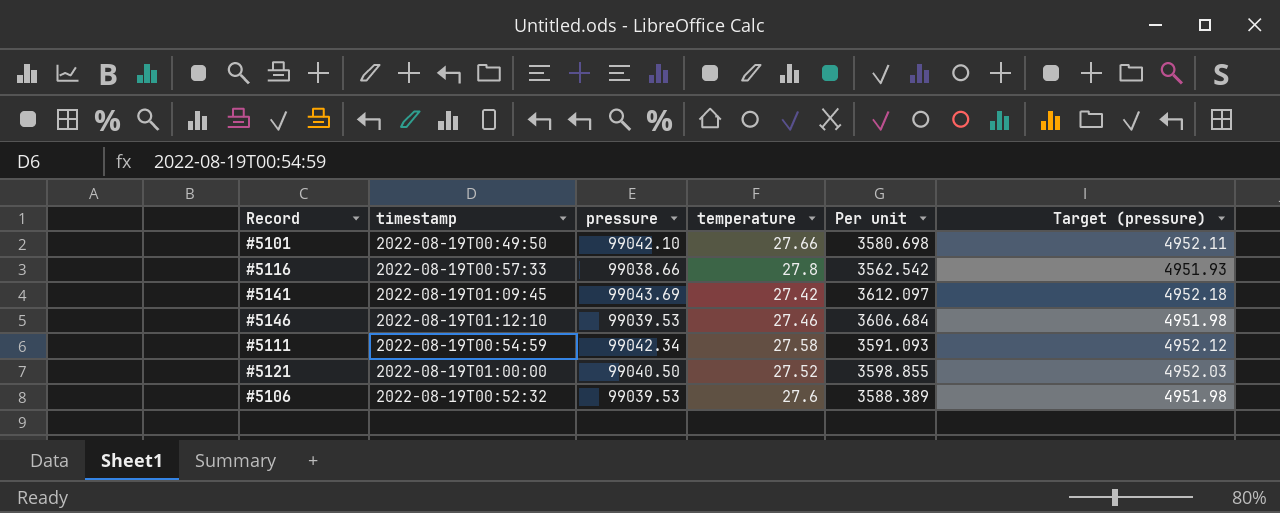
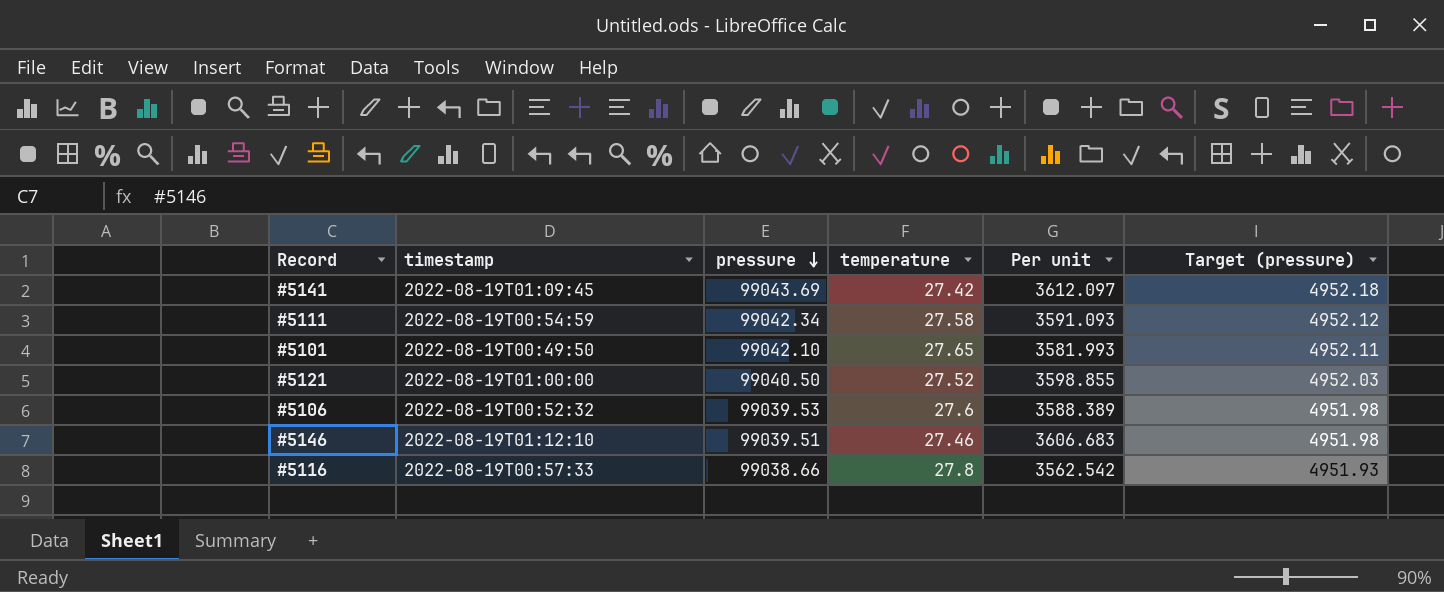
row order: none -> pressure descending
#5101 | temperature: 27.66 -> 27.65
#5101 | Per unit: 3580.698 -> 3581.993
#5146 | pressure: 99039.53 -> 99039.51
#5146 | Per unit: 3606.684 -> 3606.683

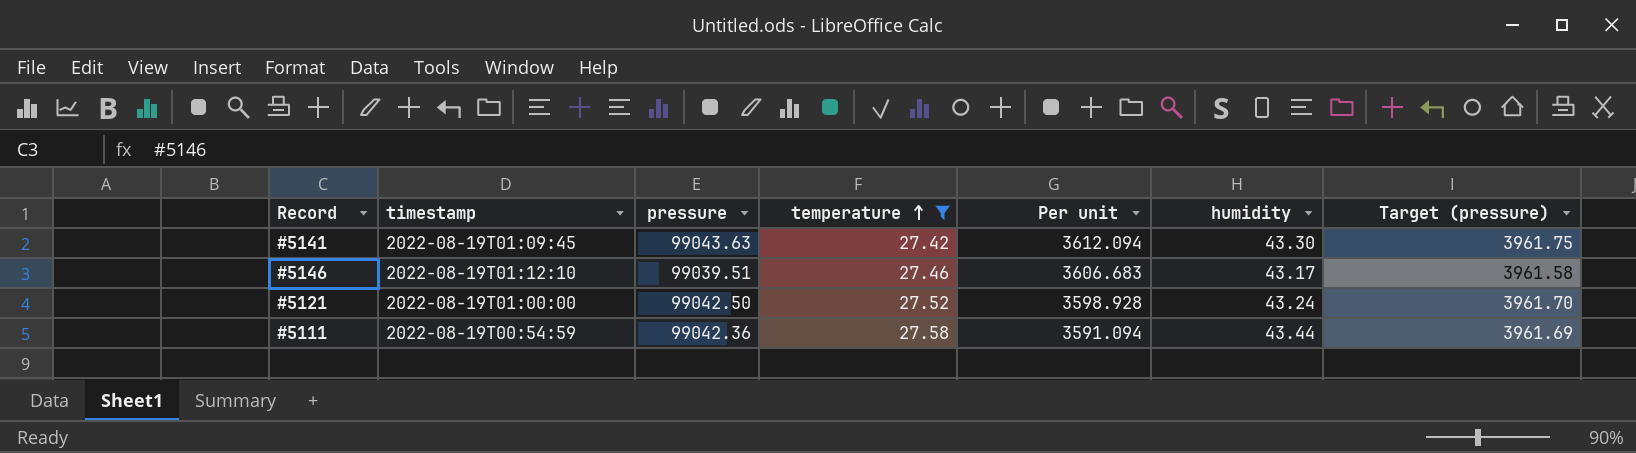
filter: none -> temperature <= 27.58
row order: pressure descending -> temperature ascending
column humidity | position: none -> 6
column Target (pressure) | formula: [pressure] * 0.05 -> [pressure] * 0.04
#5141 | pressure: 99043.69 -> 99043.63
#5141 | Per unit: 3612.097 -> 3612.094
#5121 | pressure: 99040.50 -> 99042.50
#5121 | Per unit: 3598.855 -> 3598.928
#5111 | pressure: 99042.34 -> 99042.36
#5111 | Per unit: 3591.093 -> 3591.094

